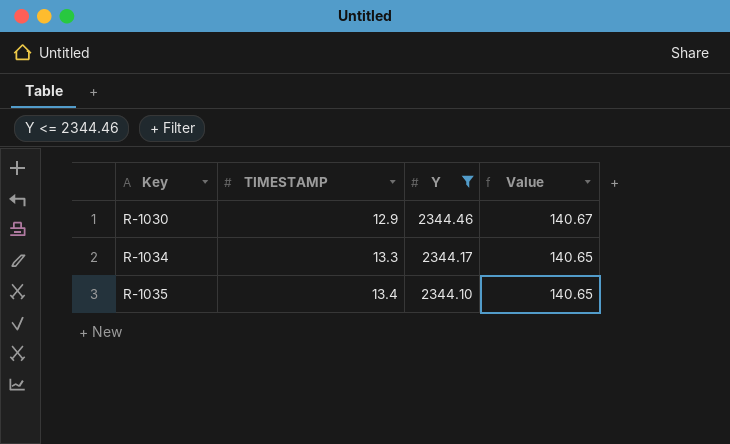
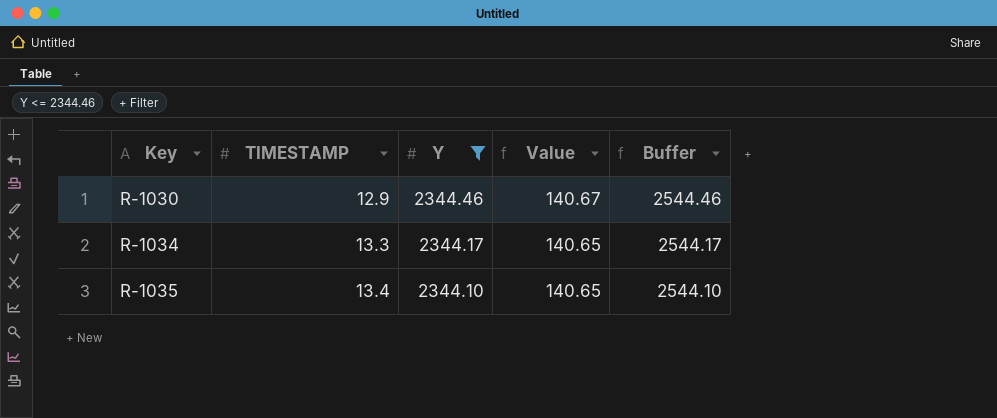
column Buffer | formula: none -> [Y] + 200

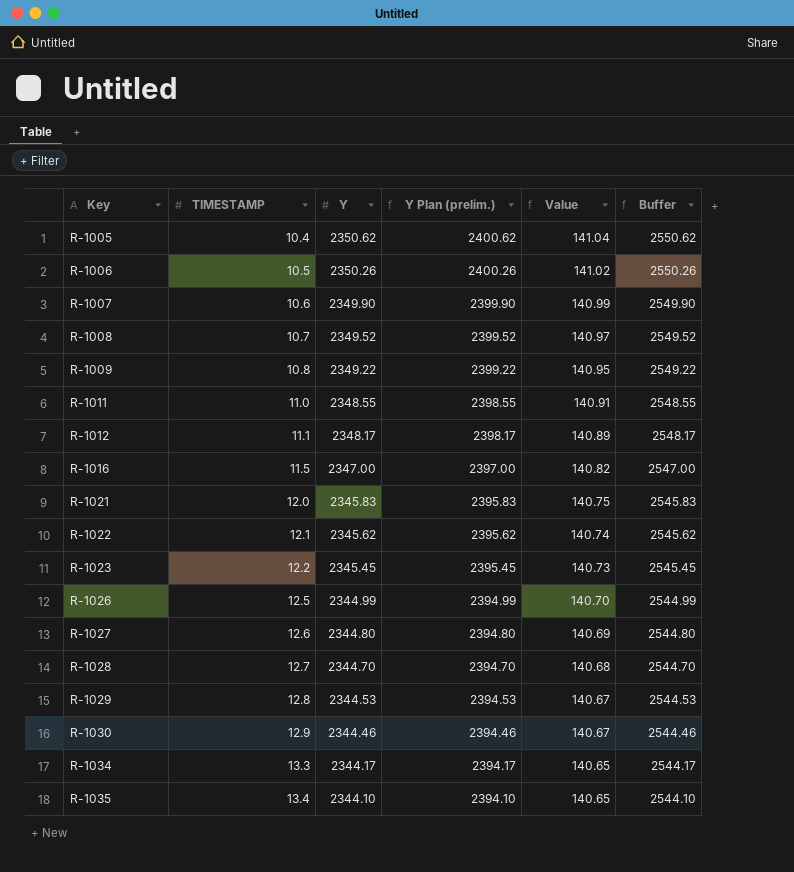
filter: Y <= 2344.46 -> none
column Y Plan (prelim.) | formula: none -> [Y] + 50

